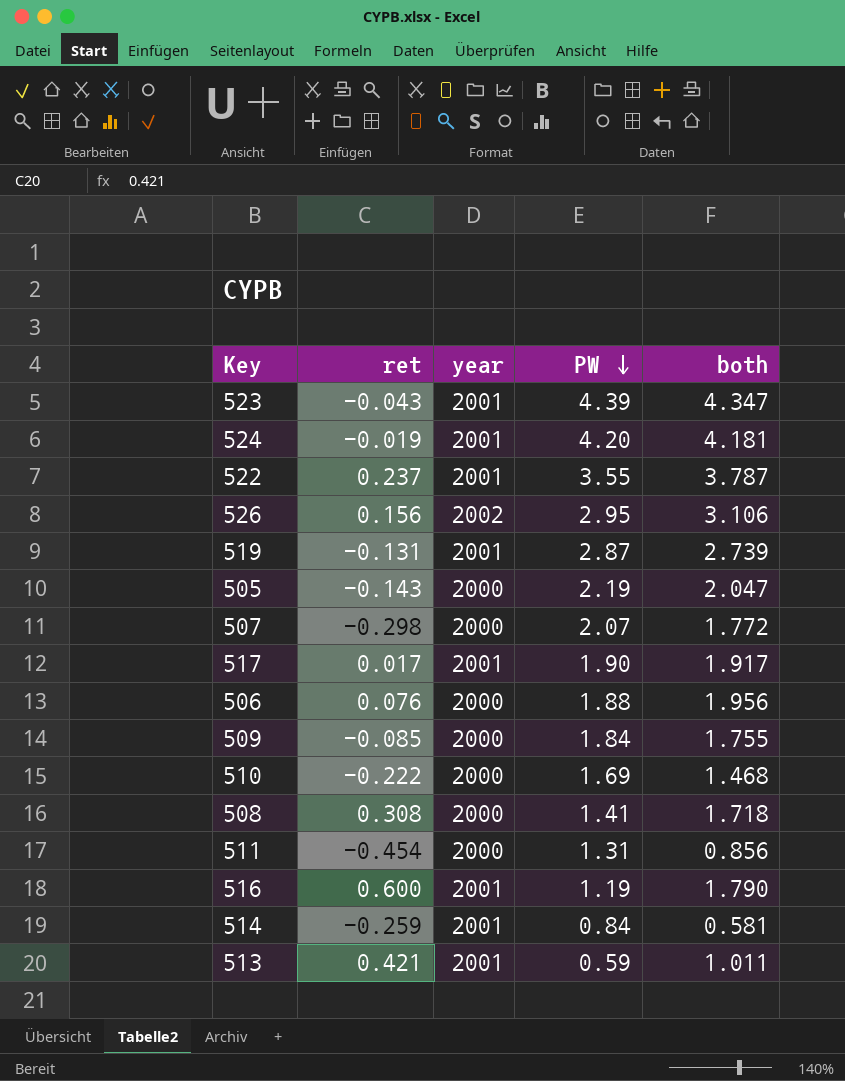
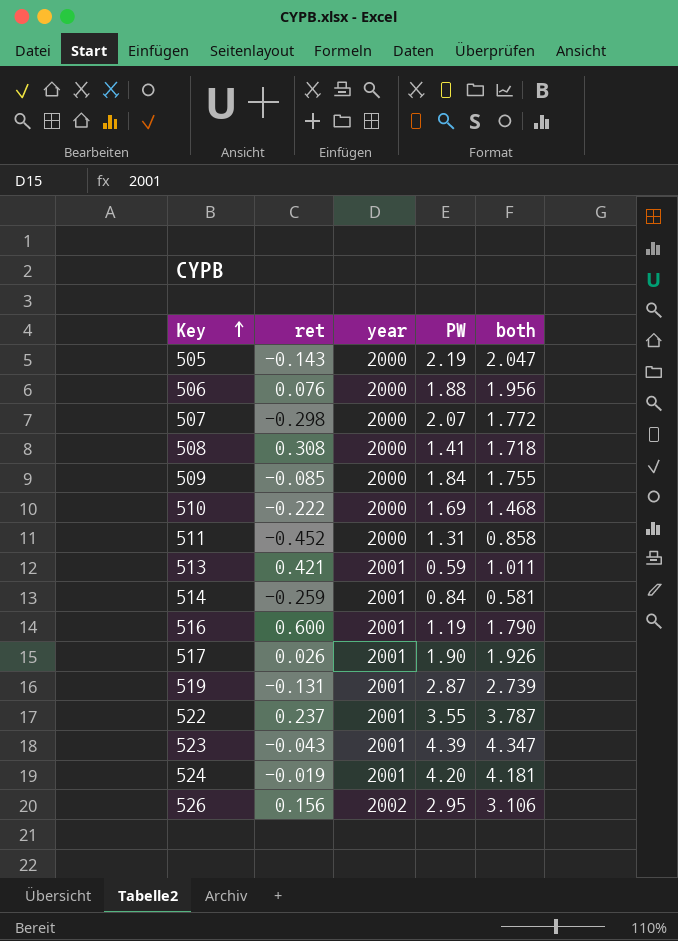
row order: PW descending -> Key ascending
511 | ret: -0.454 -> -0.452
511 | both: 0.856 -> 0.858
517 | ret: 0.017 -> 0.026
517 | both: 1.917 -> 1.926

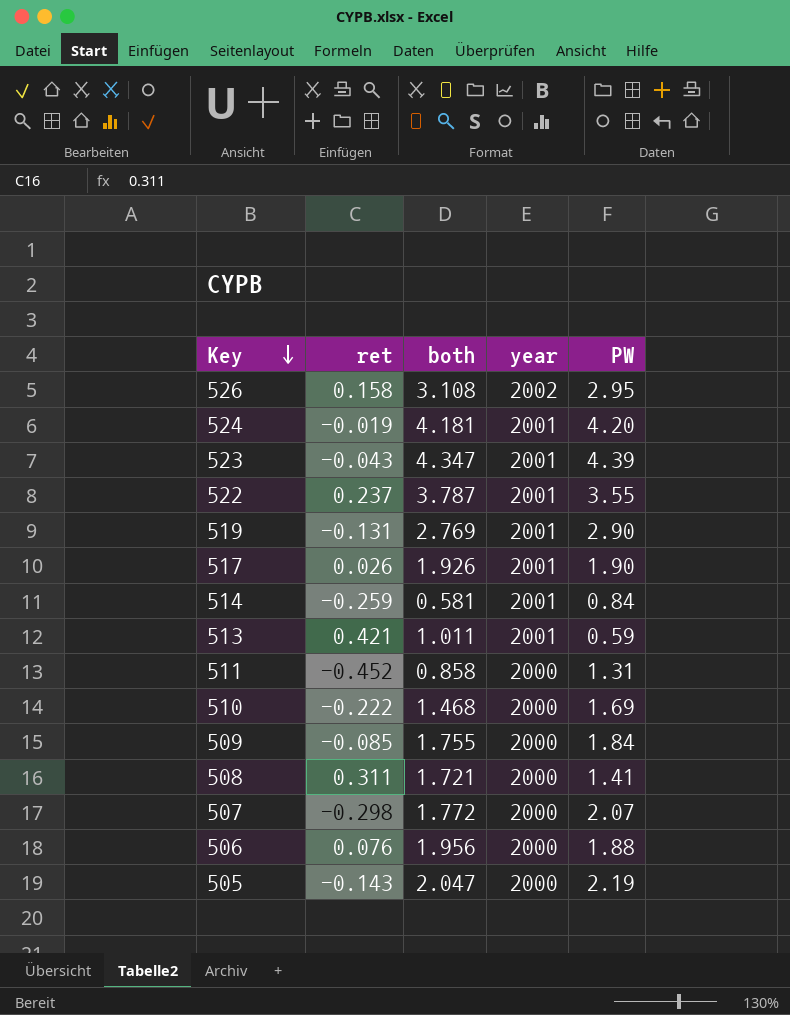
row order: Key ascending -> Key descending
column both | position: 5 -> 3
row 516: 0.600 | 2001 | 1.19 | 1.790 -> none
526 | ret: 0.156 -> 0.158
526 | both: 3.106 -> 3.108
519 | both: 2.739 -> 2.769
519 | PW: 2.87 -> 2.90
508 | ret: 0.308 -> 0.311
508 | both: 1.718 -> 1.721

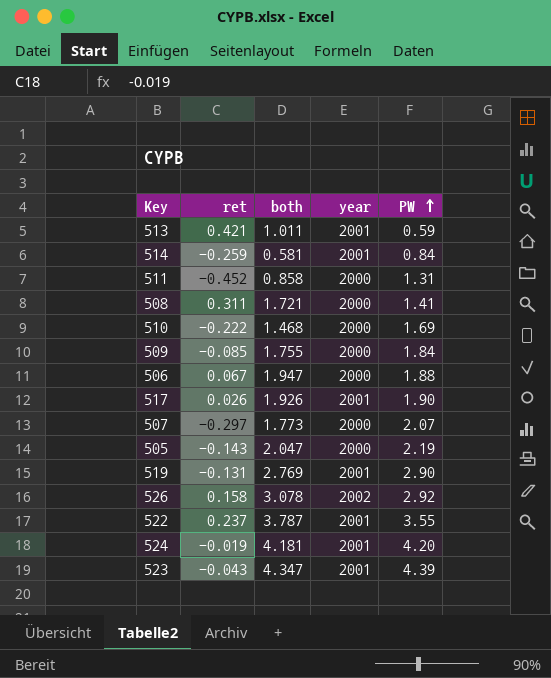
row order: Key descending -> PW ascending
506 | ret: 0.076 -> 0.067
506 | both: 1.956 -> 1.947
507 | ret: -0.298 -> -0.297
507 | both: 1.772 -> 1.773
526 | both: 3.108 -> 3.078
526 | PW: 2.95 -> 2.92

